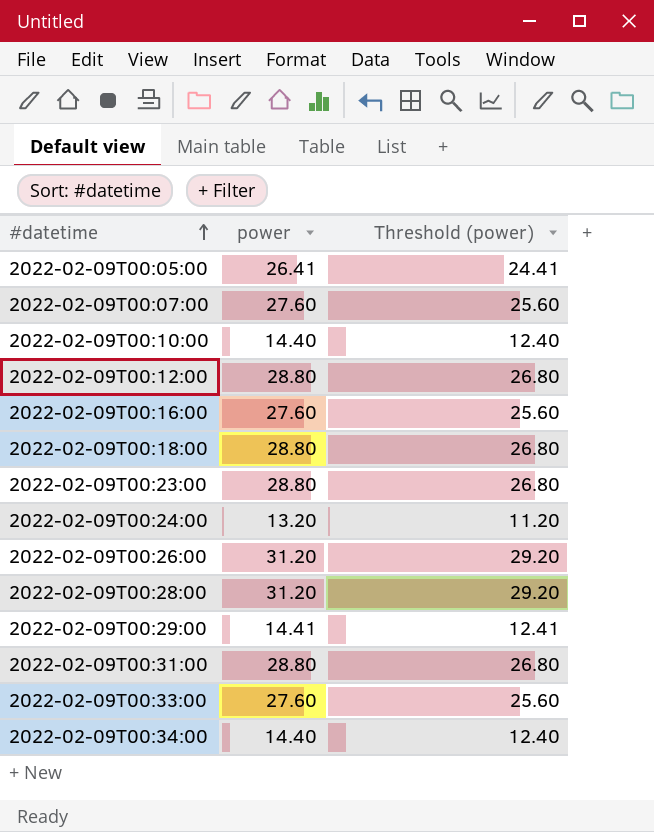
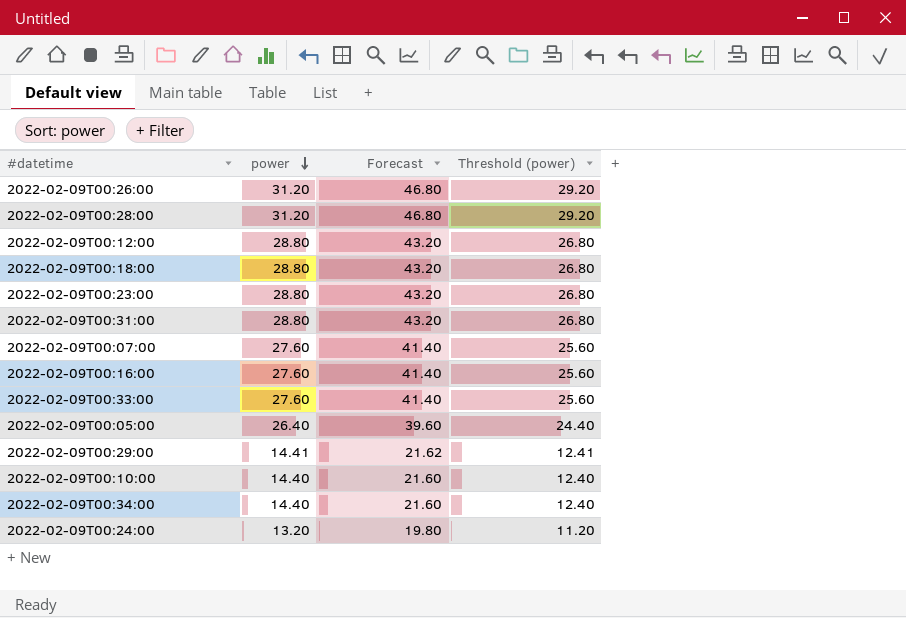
row order: #datetime ascending -> power descending
column Forecast | formula: none -> [power] * 1.5
2022-02-09T00:05:00 | power: 26.41 -> 26.40
2022-02-09T00:05:00 | Threshold (power): 24.41 -> 24.40

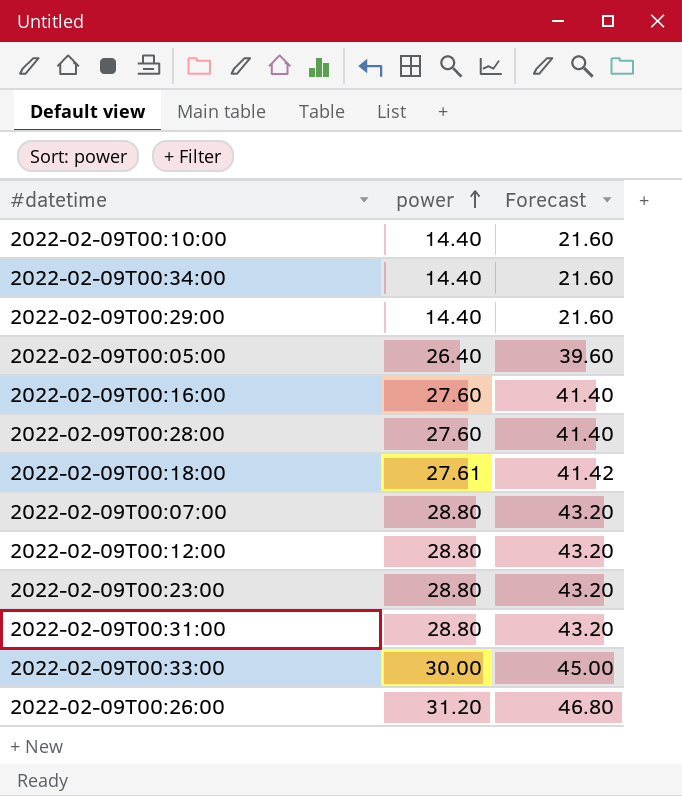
row order: power descending -> power ascending
column Threshold (power) | formula: [power] - 2 -> none
row 2022-02-09T00:24:00: 13.20 | 19.80 | 11.20 -> none
2022-02-09T00:29:00 | power: 14.41 -> 14.40
2022-02-09T00:29:00 | Forecast: 21.62 -> 21.60
2022-02-09T00:28:00 | power: 31.20 -> 27.60
2022-02-09T00:28:00 | Forecast: 46.80 -> 41.40
2022-02-09T00:18:00 | power: 28.80 -> 27.61
2022-02-09T00:18:00 | Forecast: 43.20 -> 41.42
2022-02-09T00:07:00 | power: 27.60 -> 28.80
2022-02-09T00:07:00 | Forecast: 41.40 -> 43.20
2022-02-09T00:33:00 | power: 27.60 -> 30.00
2022-02-09T00:33:00 | Forecast: 41.40 -> 45.00

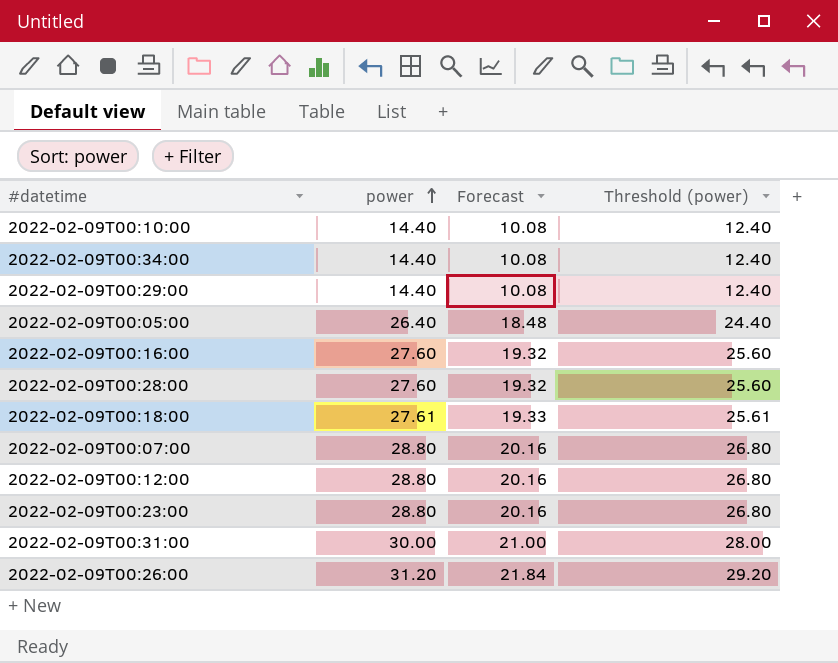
column Forecast | formula: [power] * 1.5 -> [power] * 0.7
column Threshold (power) | formula: none -> [power] - 2
row 2022-02-09T00:33:00: 30.00 | 45.00 -> none
2022-02-09T00:31:00 | power: 28.80 -> 30.00

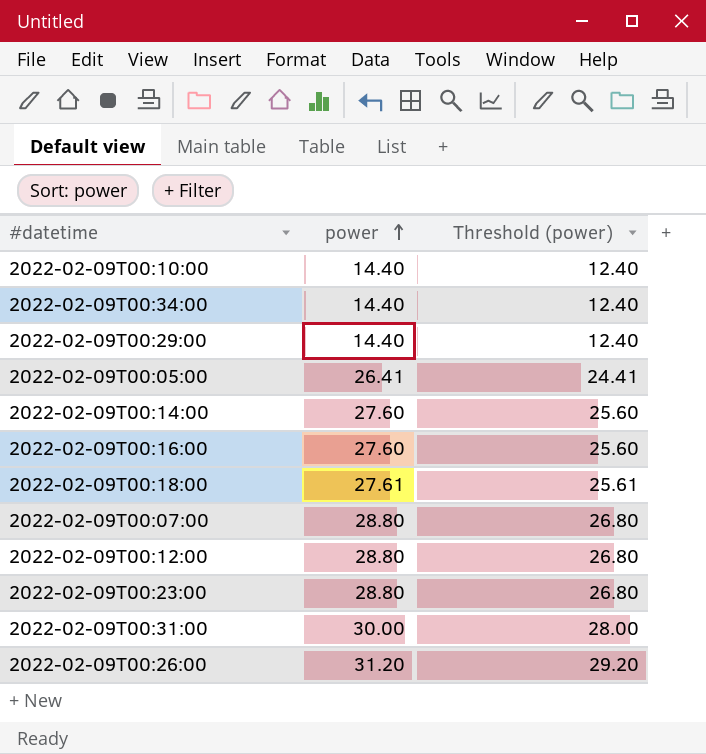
column Forecast | formula: [power] * 0.7 -> none
row 2022-02-09T00:28:00: 27.60 | 19.32 | 25.60 -> none
2022-02-09T00:05:00 | power: 26.40 -> 26.41
2022-02-09T00:05:00 | Threshold (power): 24.40 -> 24.41
row 2022-02-09T00:14:00: none -> 27.60 | 25.60

